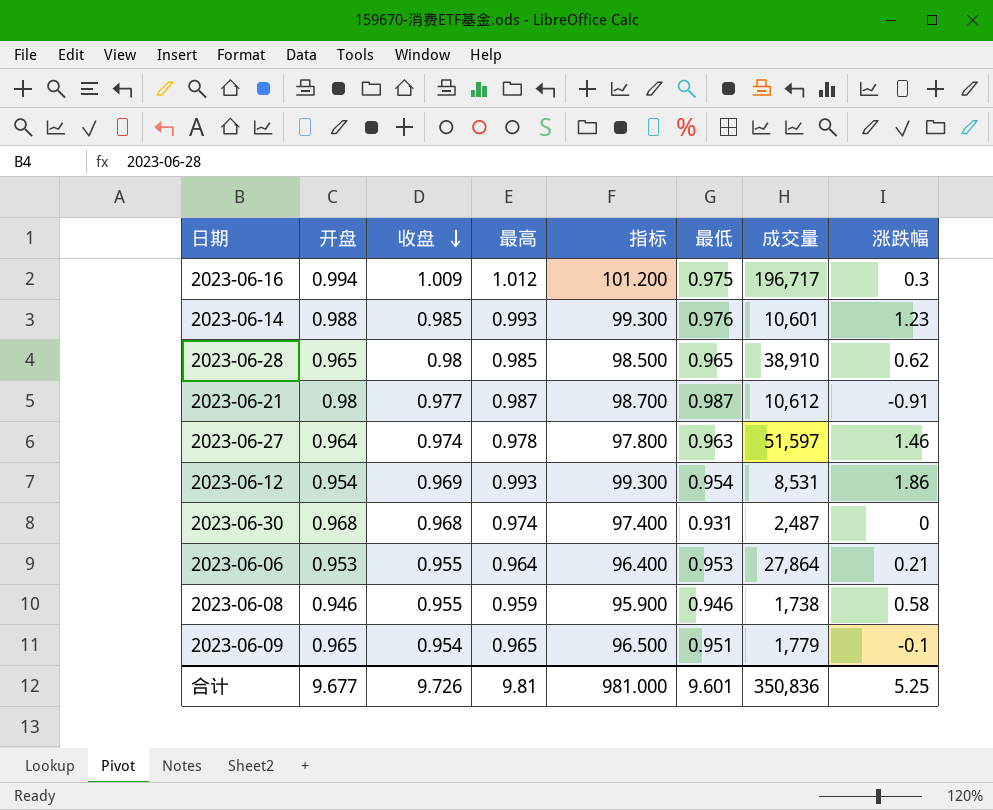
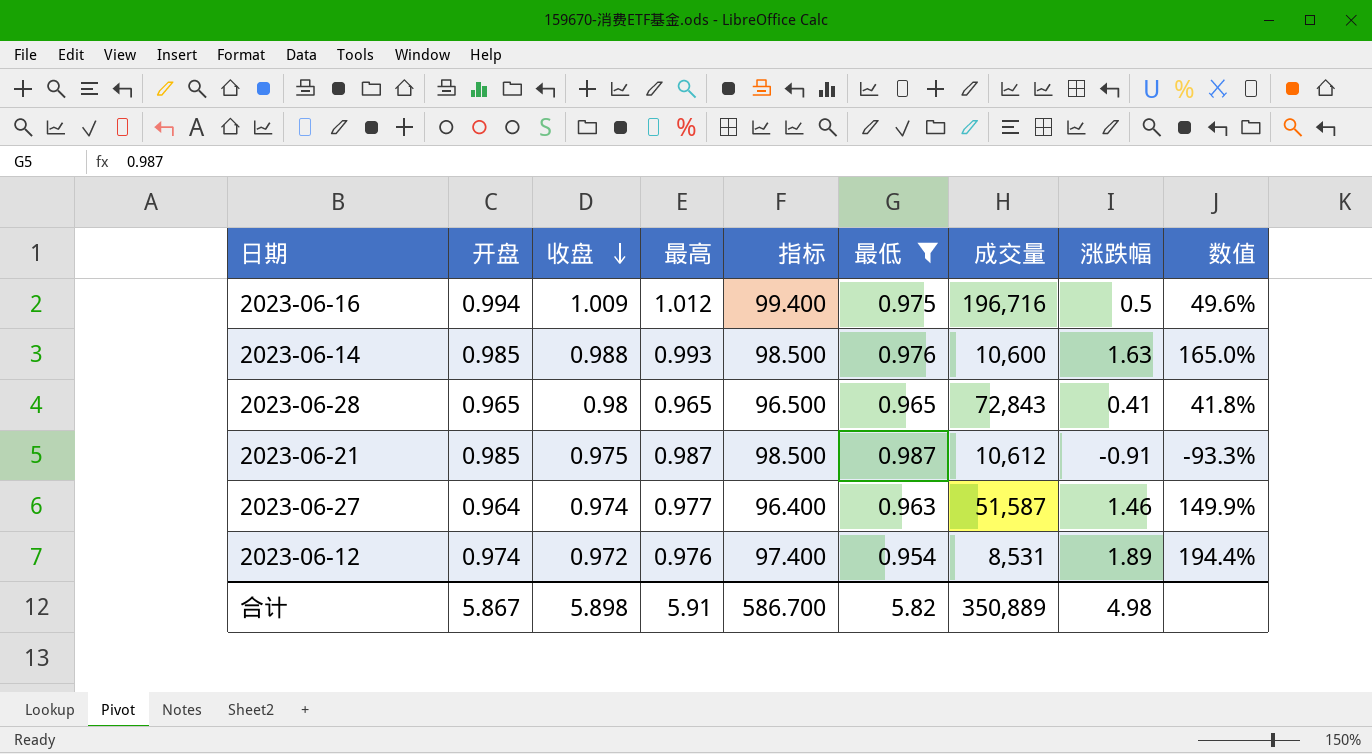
filter: none -> 最低 >= 0.954
column 指标 | formula: [最高] * 100 -> [开盘] * 100
column 数值 | formula: none -> [涨跌幅] / [收盘]
2023-06-16 | 成交量: 196,717 -> 196,716
2023-06-16 | 涨跌幅: 0.3 -> 0.5
2023-06-14 | 开盘: 0.988 -> 0.985
2023-06-14 | 收盘: 0.985 -> 0.988
2023-06-14 | 成交量: 10,601 -> 10,600
2023-06-14 | 涨跌幅: 1.23 -> 1.63
2023-06-28 | 最高: 0.985 -> 0.965
2023-06-28 | 成交量: 38,910 -> 72,843
2023-06-28 | 涨跌幅: 0.62 -> 0.41
2023-06-21 | 开盘: 0.98 -> 0.985
2023-06-21 | 收盘: 0.977 -> 0.975
2023-06-27 | 最高: 0.978 -> 0.977
2023-06-27 | 成交量: 51,597 -> 51,587
2023-06-12 | 开盘: 0.954 -> 0.974
2023-06-12 | 收盘: 0.969 -> 0.972
2023-06-12 | 最高: 0.993 -> 0.976
2023-06-12 | 涨跌幅: 1.86 -> 1.89
合计 | 开盘: 9.677 -> 5.867
合计 | 收盘: 9.726 -> 5.898
合计 | 最高: 9.81 -> 5.91
合计 | 指标: 981.000 -> 586.700
合计 | 最低: 9.601 -> 5.82
合计 | 成交量: 350,836 -> 350,889
合计 | 涨跌幅: 5.25 -> 4.98

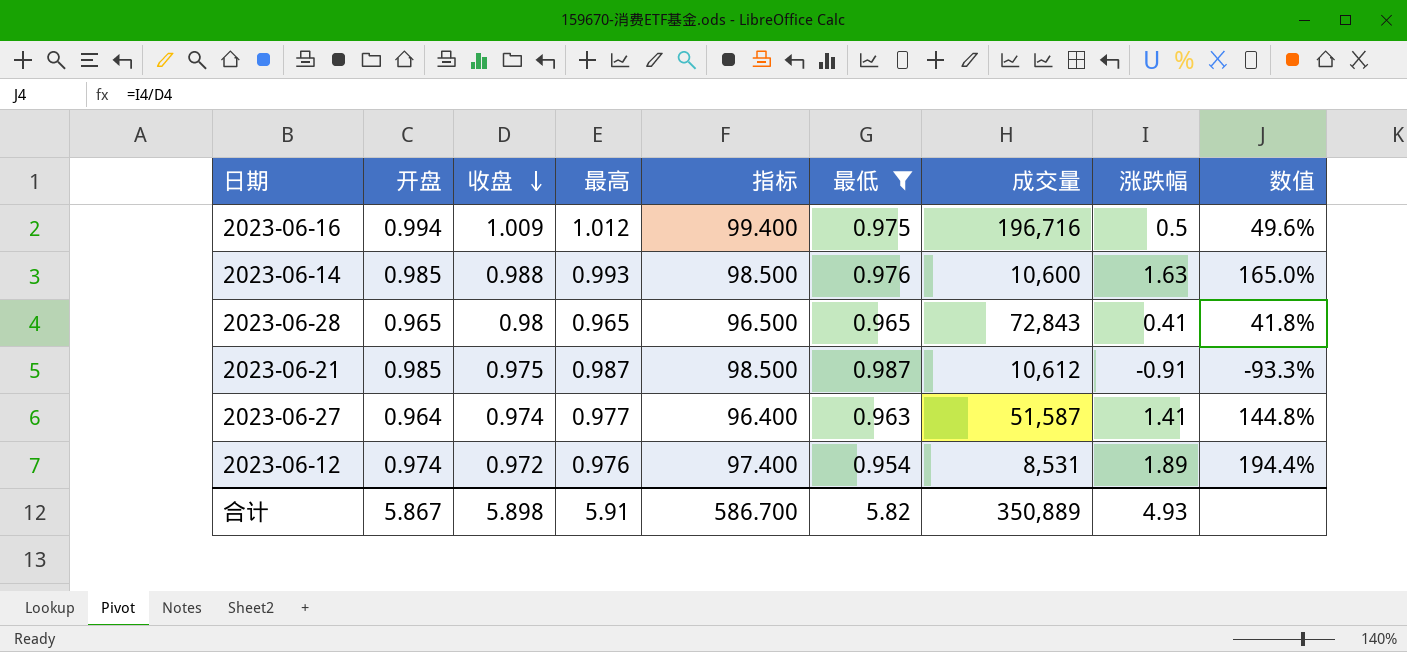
2023-06-27 | 涨跌幅: 1.46 -> 1.41
2023-06-27 | 数值: 149.9% -> 144.8%
合计 | 涨跌幅: 4.98 -> 4.93

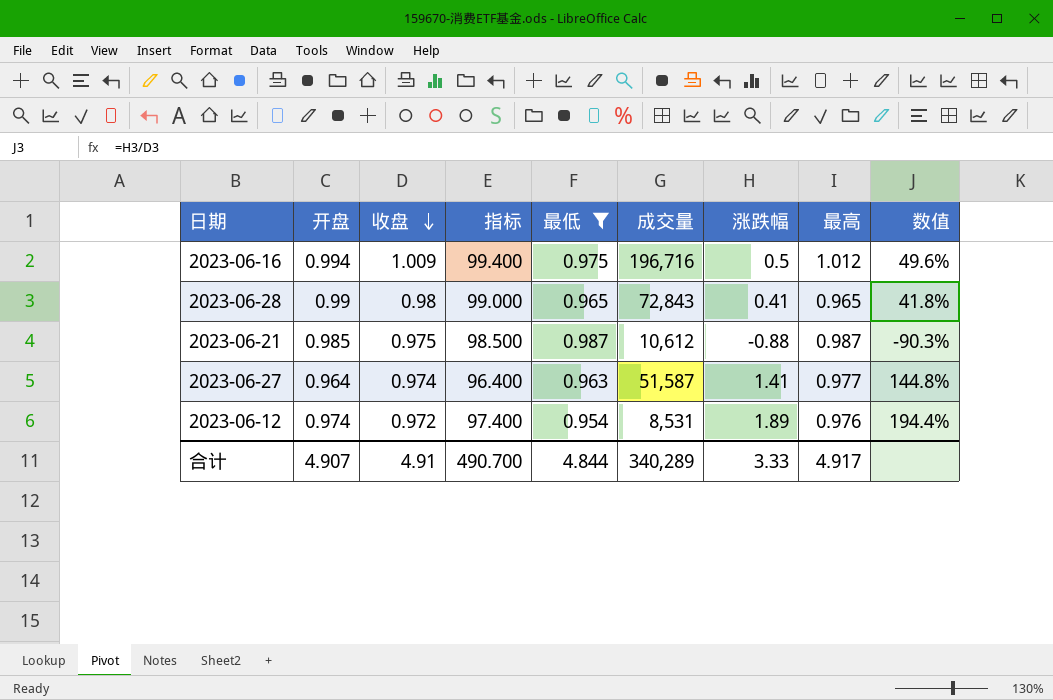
column 最高 | position: 4 -> 8
row 2023-06-14: 0.985 | 0.988 | 0.993 | 98.500 | 0.976 | 10,600 | 1.63 | 165.0% -> none
2023-06-28 | 开盘: 0.965 -> 0.99
2023-06-28 | 指标: 96.500 -> 99.000
2023-06-21 | 涨跌幅: -0.91 -> -0.88
2023-06-21 | 数值: -93.3% -> -90.3%
合计 | 开盘: 5.867 -> 4.907
合计 | 收盘: 5.898 -> 4.91
合计 | 指标: 586.700 -> 490.700
合计 | 最低: 5.82 -> 4.844
合计 | 成交量: 350,889 -> 340,289
合计 | 涨跌幅: 4.93 -> 3.33
合计 | 最高: 5.91 -> 4.917

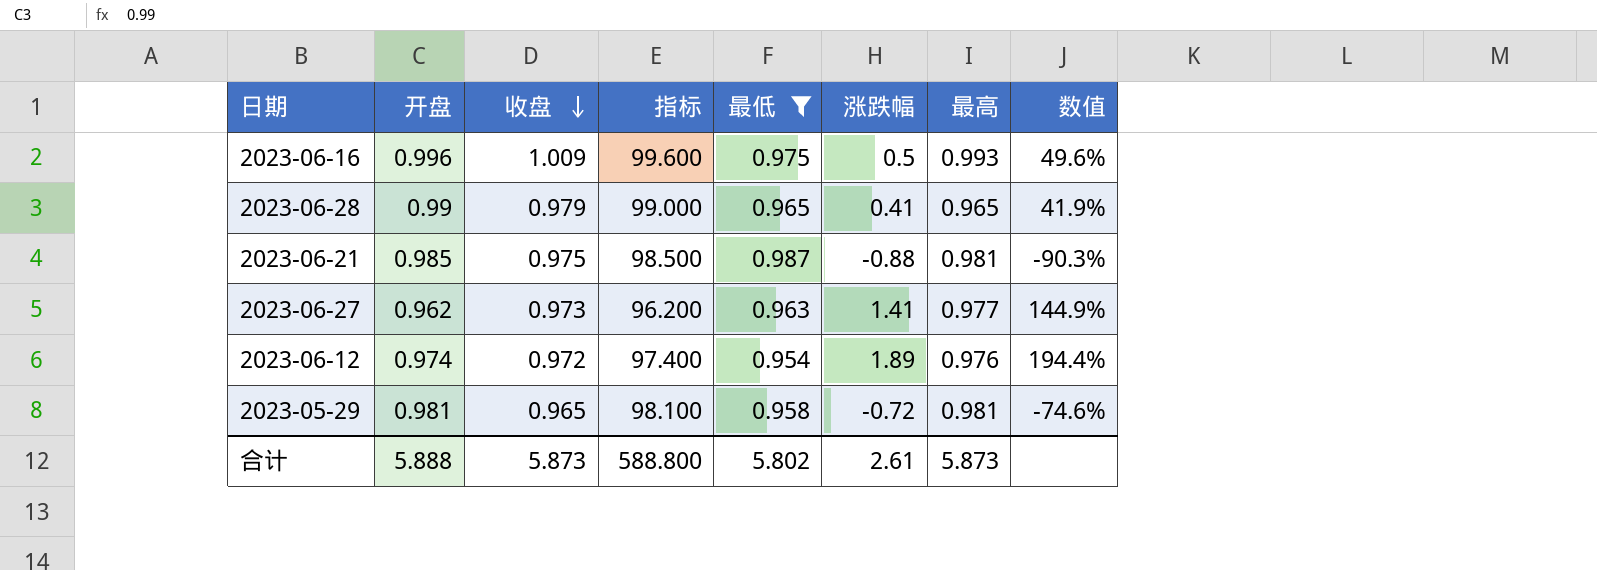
column 成交量 | position: 6 -> none
2023-06-16 | 开盘: 0.994 -> 0.996
2023-06-16 | 指标: 99.400 -> 99.600
2023-06-16 | 最高: 1.012 -> 0.993
2023-06-28 | 收盘: 0.98 -> 0.979
2023-06-28 | 数值: 41.8% -> 41.9%
2023-06-21 | 最高: 0.987 -> 0.981
2023-06-27 | 开盘: 0.964 -> 0.962
2023-06-27 | 收盘: 0.974 -> 0.973
2023-06-27 | 指标: 96.400 -> 96.200
2023-06-27 | 数值: 144.8% -> 144.9%
row 2023-05-29: none -> 0.981 | 0.965 | 98.100 | 0.958 | -0.72 | 0.981 | -74.6%
合计 | 开盘: 4.907 -> 5.888
合计 | 收盘: 4.91 -> 5.873
合计 | 指标: 490.700 -> 588.800
合计 | 最低: 4.844 -> 5.802
合计 | 涨跌幅: 3.33 -> 2.61
合计 | 最高: 4.917 -> 5.873

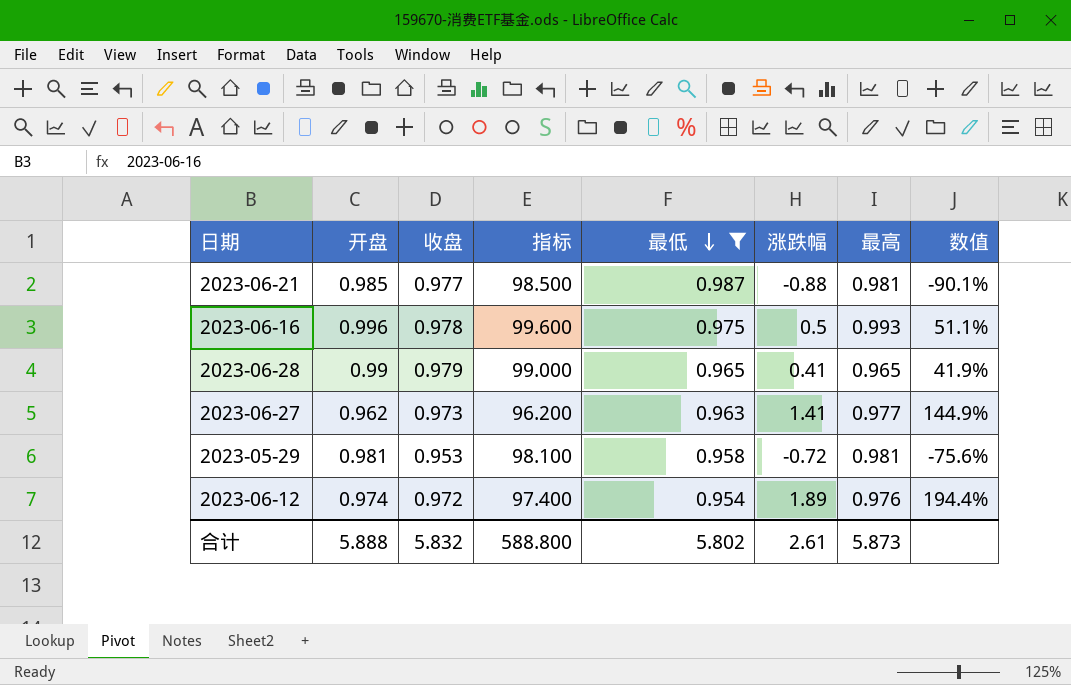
row order: 收盘 descending -> 最低 descending
2023-06-21 | 收盘: 0.975 -> 0.977
2023-06-21 | 数值: -90.3% -> -90.1%
2023-06-16 | 收盘: 1.009 -> 0.978
2023-06-16 | 数值: 49.6% -> 51.1%
2023-05-29 | 收盘: 0.965 -> 0.953
2023-05-29 | 数值: -74.6% -> -75.6%
合计 | 收盘: 5.873 -> 5.832

